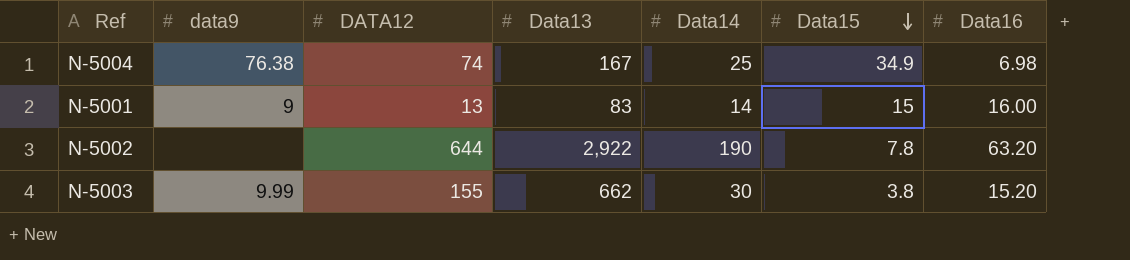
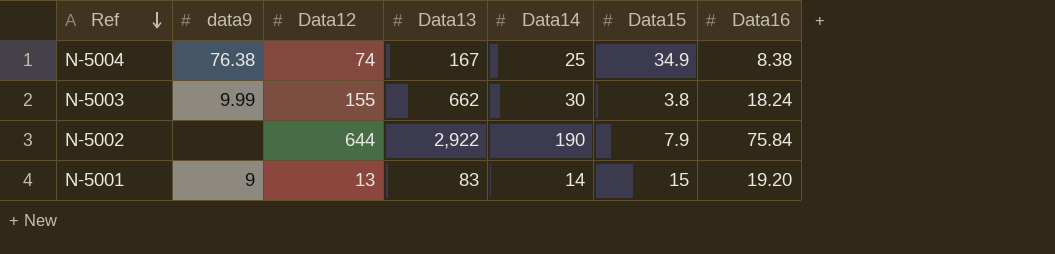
row order: Data15 descending -> Ref descending
column name: DATA12 -> Data12
N-5004 | Data16: 6.98 -> 8.38
N-5003 | Data16: 15.20 -> 18.24
N-5002 | Data15: 7.8 -> 7.9
N-5002 | Data16: 63.20 -> 75.84
N-5001 | Data16: 16.00 -> 19.20

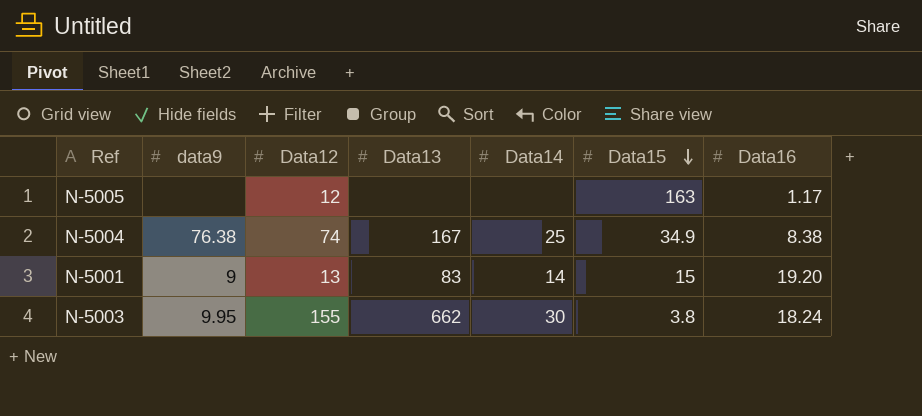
row order: Ref descending -> Data15 descending
row N-5002: none | 644 | 2,922 | 190 | 7.9 | 75.84 -> none
row N-5005: none -> none | 12 | none | none | 163 | 1.17
N-5003 | data9: 9.99 -> 9.95

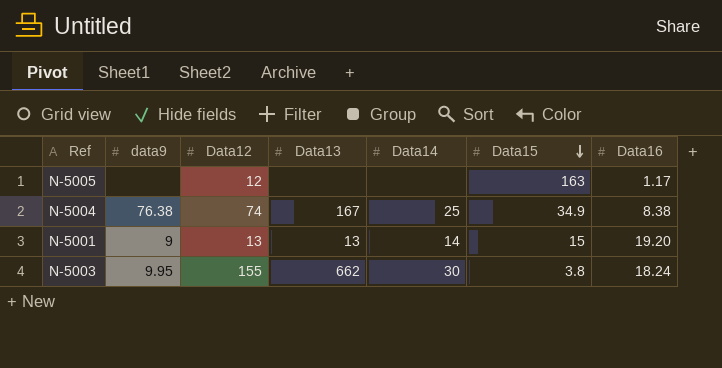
N-5001 | Data13: 83 -> 13

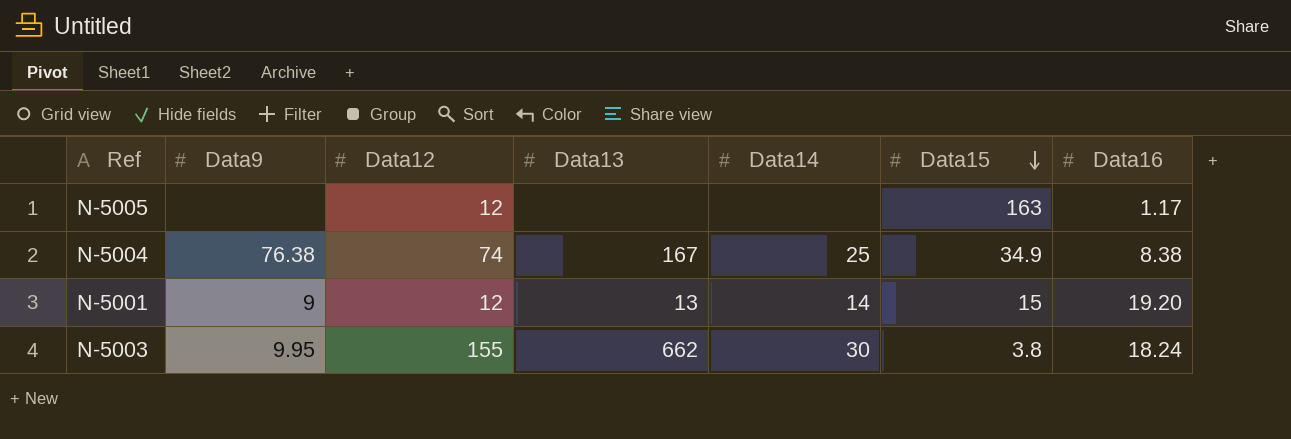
column name: data9 -> Data9
N-5001 | Data12: 13 -> 12

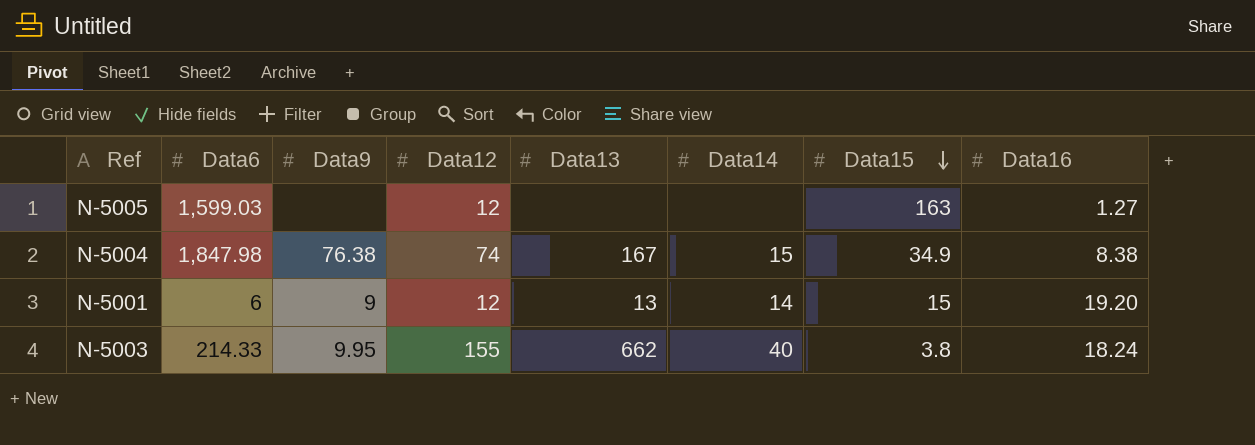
column Data6 | position: none -> 2
N-5005 | Data16: 1.17 -> 1.27
N-5004 | Data14: 25 -> 15
N-5003 | Data14: 30 -> 40

